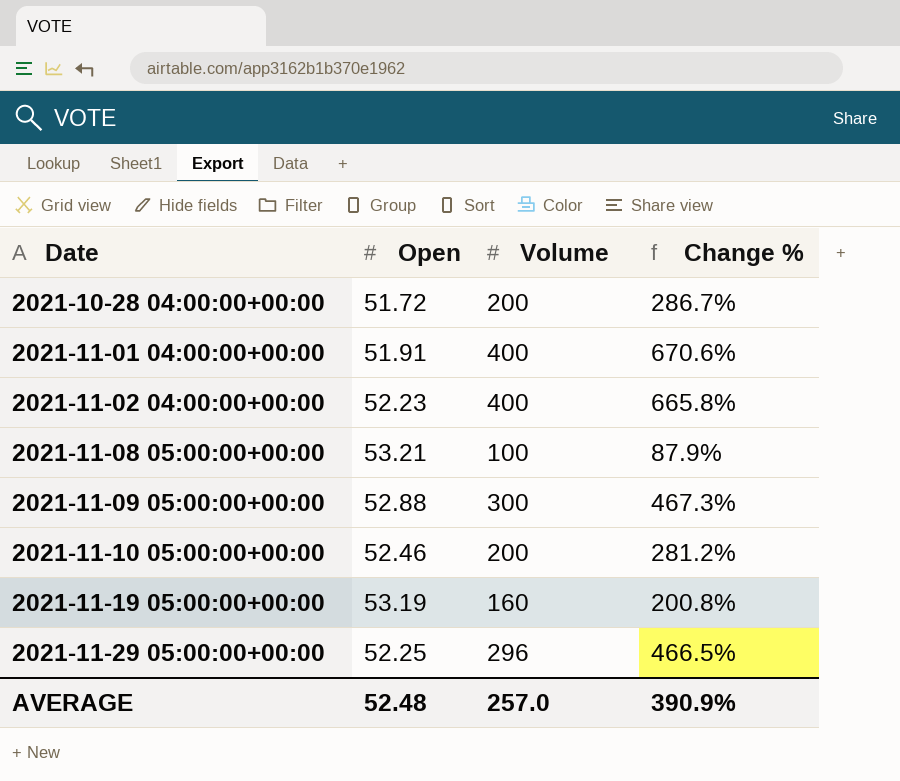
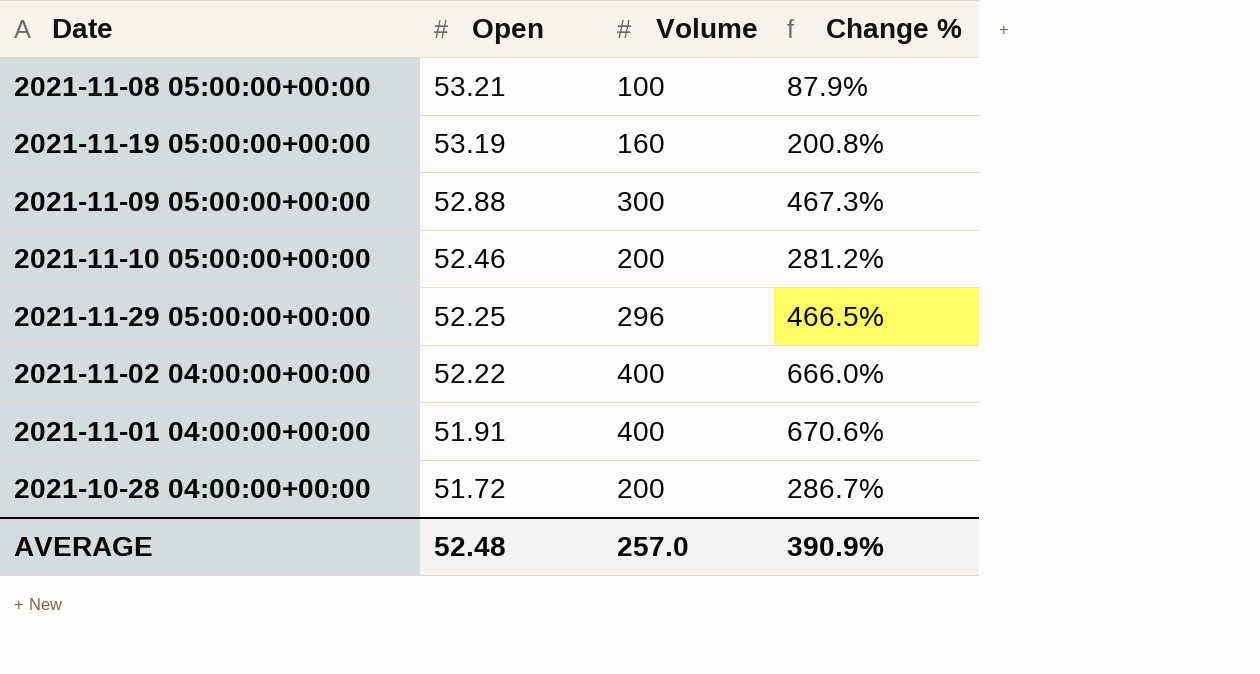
row order: Date ascending -> Open descending
2021-11-02 04:00:00+00:00 | Open: 52.23 -> 52.22
2021-11-02 04:00:00+00:00 | Change %: 665.8% -> 666.0%

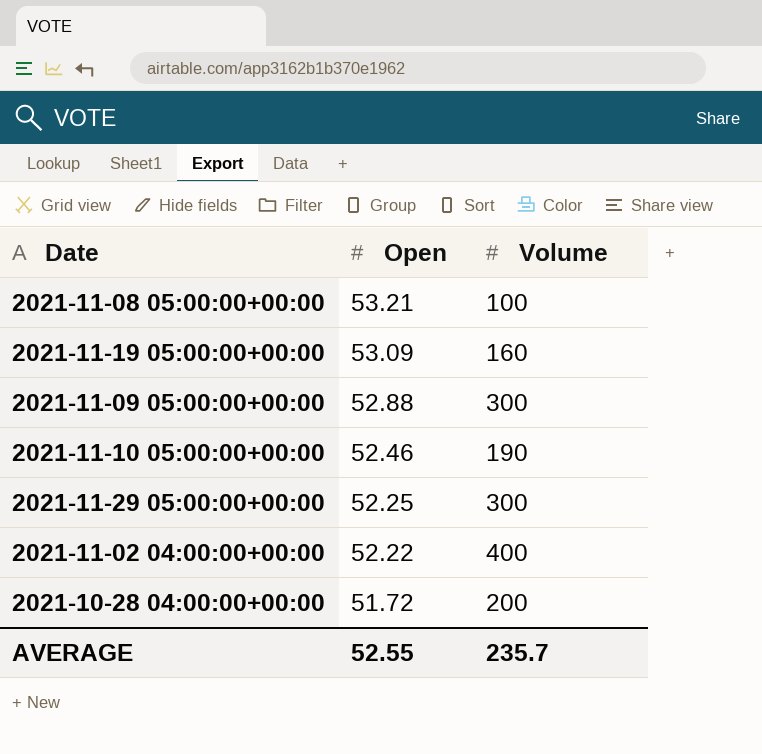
column Change % | formula: ([Volume] - [Open]) / [Open] -> none
row 2021-11-01 04:00:00+00:00: 51.91 | 400 | 670.6% -> none
2021-11-19 05:00:00+00:00 | Open: 53.19 -> 53.09
2021-11-10 05:00:00+00:00 | Volume: 200 -> 190
2021-11-29 05:00:00+00:00 | Volume: 296 -> 300
AVERAGE | Open: 52.48 -> 52.55
AVERAGE | Volume: 257.0 -> 235.7

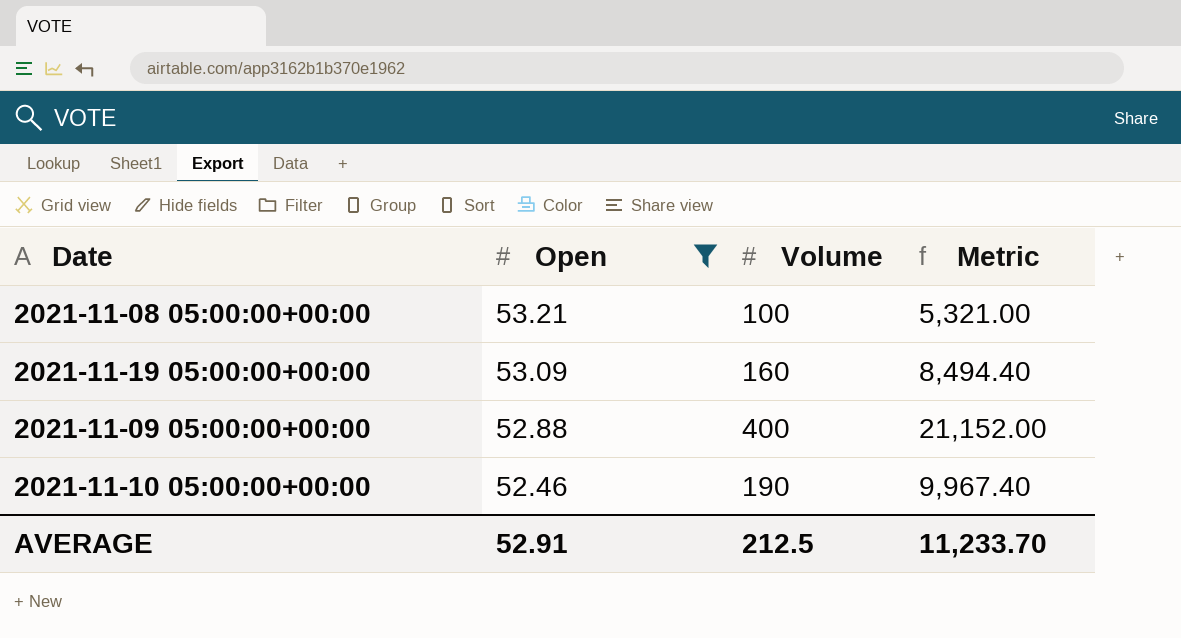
filter: none -> Open >= 52.46
column Metric | formula: none -> [Open] * [Volume]
2021-11-09 05:00:00+00:00 | Volume: 300 -> 400
AVERAGE | Open: 52.55 -> 52.91
AVERAGE | Volume: 235.7 -> 212.5

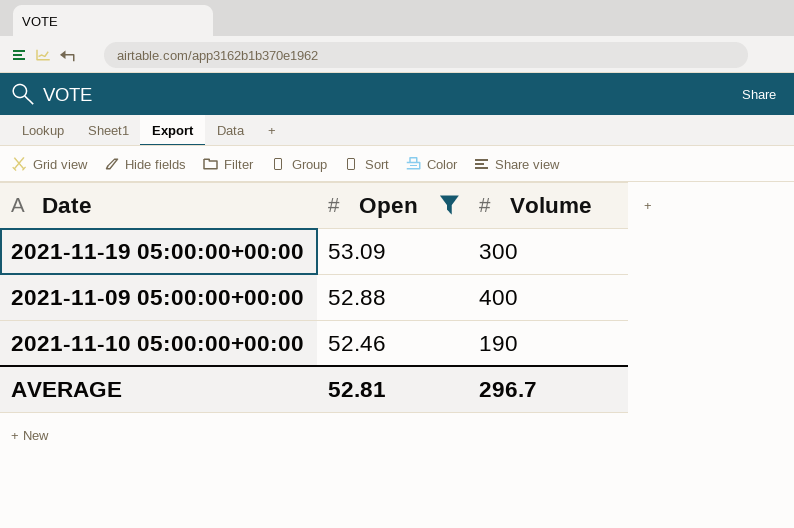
column Metric | formula: [Open] * [Volume] -> none
row 2021-11-08 05:00:00+00:00: 53.21 | 100 | 5,321.00 -> none
2021-11-19 05:00:00+00:00 | Volume: 160 -> 300
AVERAGE | Open: 52.91 -> 52.81
AVERAGE | Volume: 212.5 -> 296.7

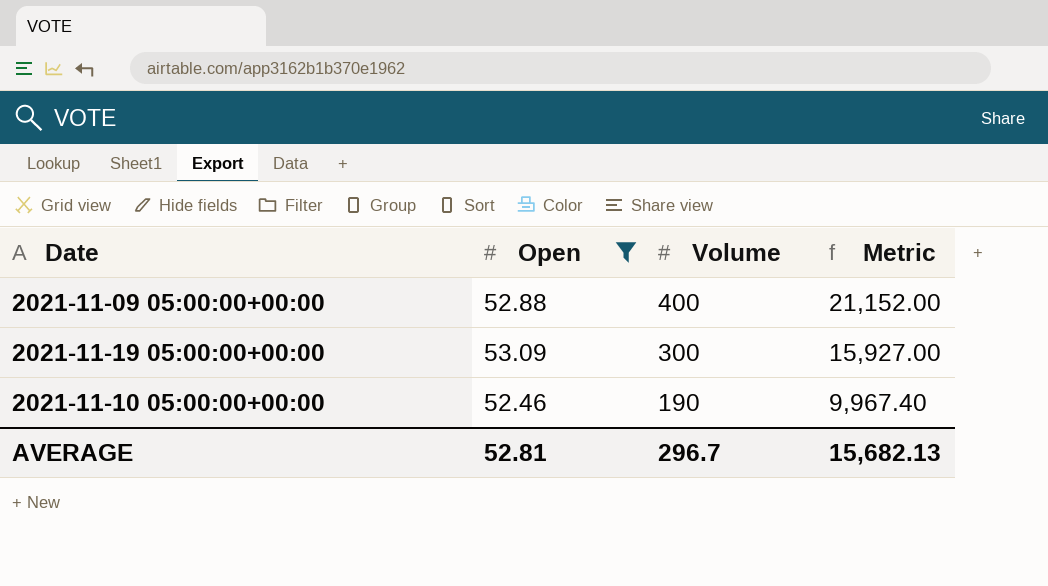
row order: Open descending -> Volume descending
column Metric | formula: none -> [Open] * [Volume]

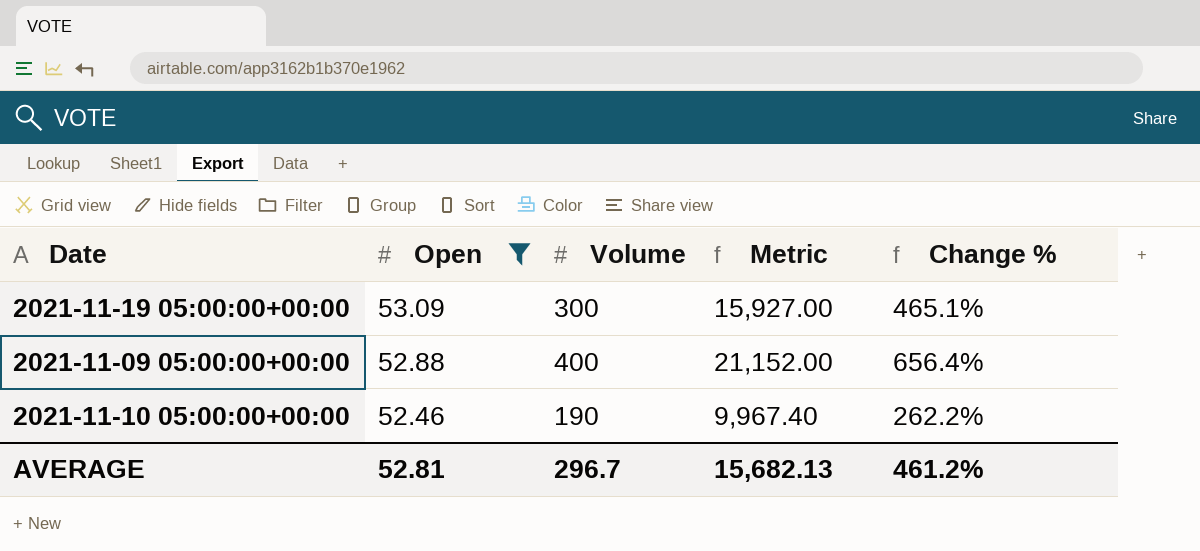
row order: Volume descending -> Open descending
column Change % | formula: none -> ([Volume] - [Open]) / [Open]

